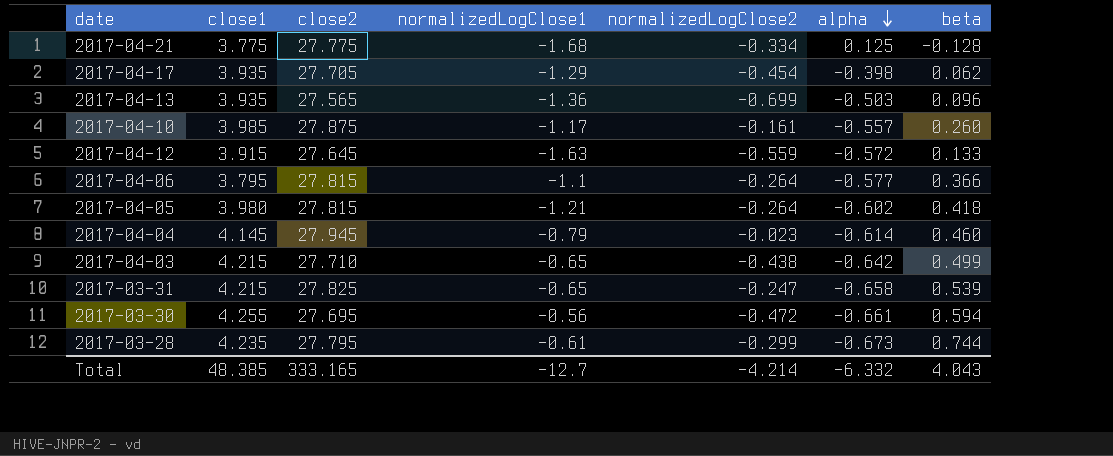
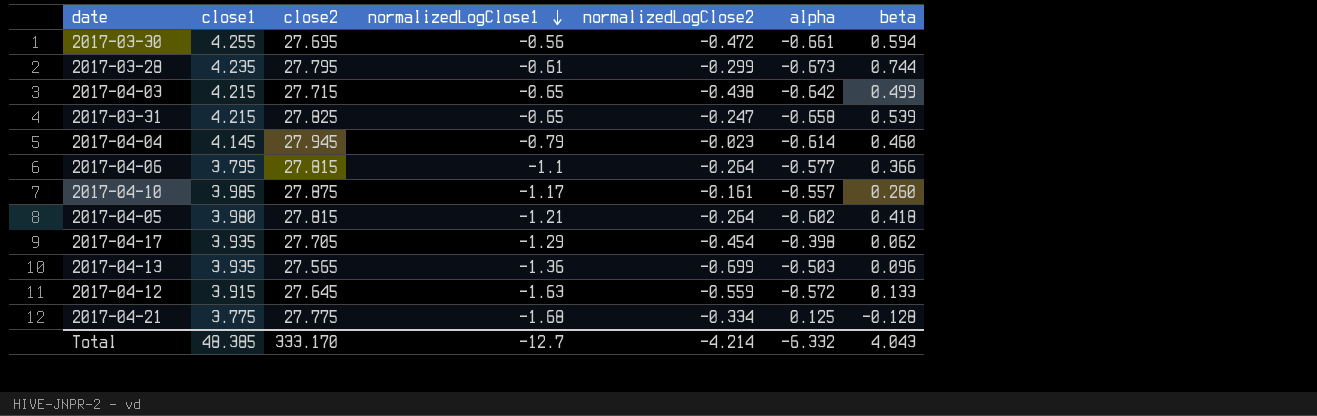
row order: alpha descending -> normalizedLogClose1 descending
2017-04-03 | close2: 27.710 -> 27.715
Total | close2: 333.165 -> 333.170

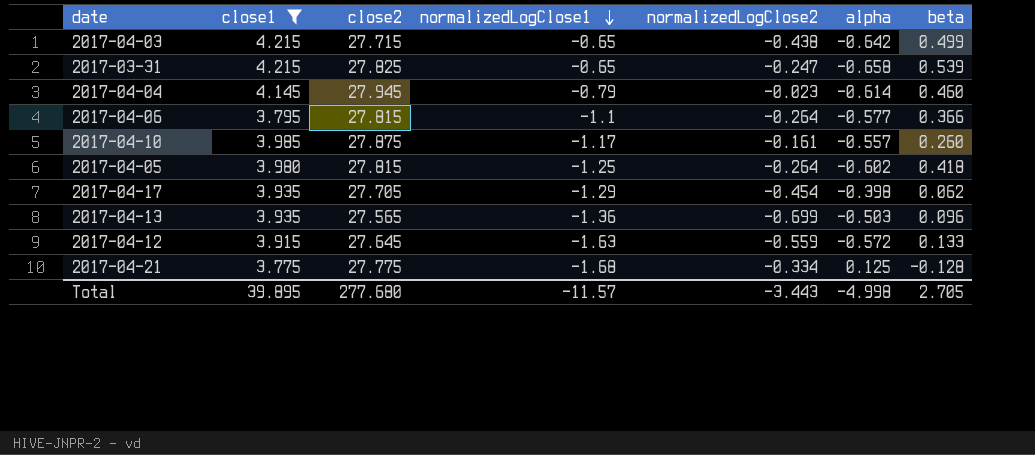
filter: none -> close1 <= 4.215
2017-04-05 | normalizedLogClose1: -1.21 -> -1.25
Total | close1: 48.385 -> 39.895
Total | close2: 333.170 -> 277.680
Total | normalizedLogClose1: -12.7 -> -11.57
Total | normalizedLogClose2: -4.214 -> -3.443
Total | alpha: -6.332 -> -4.998
Total | beta: 4.043 -> 2.705

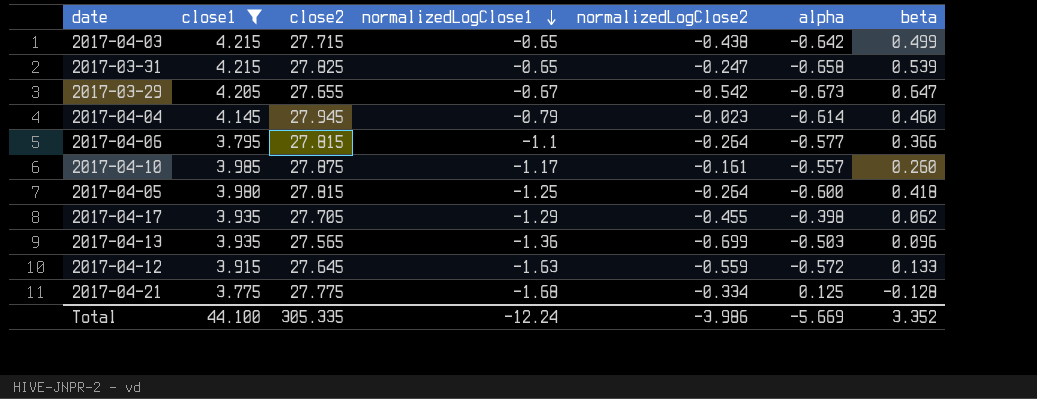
row 2017-03-29: none -> 4.205 | 27.655 | -0.67 | -0.542 | -0.673 | 0.647
2017-04-05 | alpha: -0.602 -> -0.600
2017-04-17 | normalizedLogClose2: -0.454 -> -0.455
Total | close1: 39.895 -> 44.100
Total | close2: 277.680 -> 305.335
Total | normalizedLogClose1: -11.57 -> -12.24
Total | normalizedLogClose2: -3.443 -> -3.986
Total | alpha: -4.998 -> -5.669
Total | beta: 2.705 -> 3.352

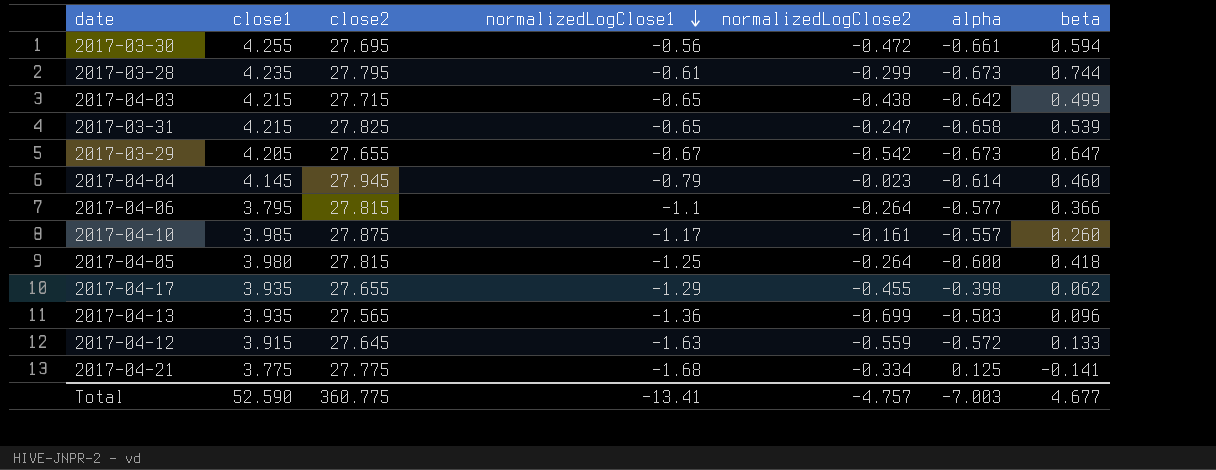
filter: close1 <= 4.215 -> none
2017-04-17 | close2: 27.705 -> 27.655
2017-04-21 | beta: -0.128 -> -0.141
Total | close1: 44.100 -> 52.590
Total | close2: 305.335 -> 360.775
Total | normalizedLogClose1: -12.24 -> -13.41
Total | normalizedLogClose2: -3.986 -> -4.757
Total | alpha: -5.669 -> -7.003
Total | beta: 3.352 -> 4.677

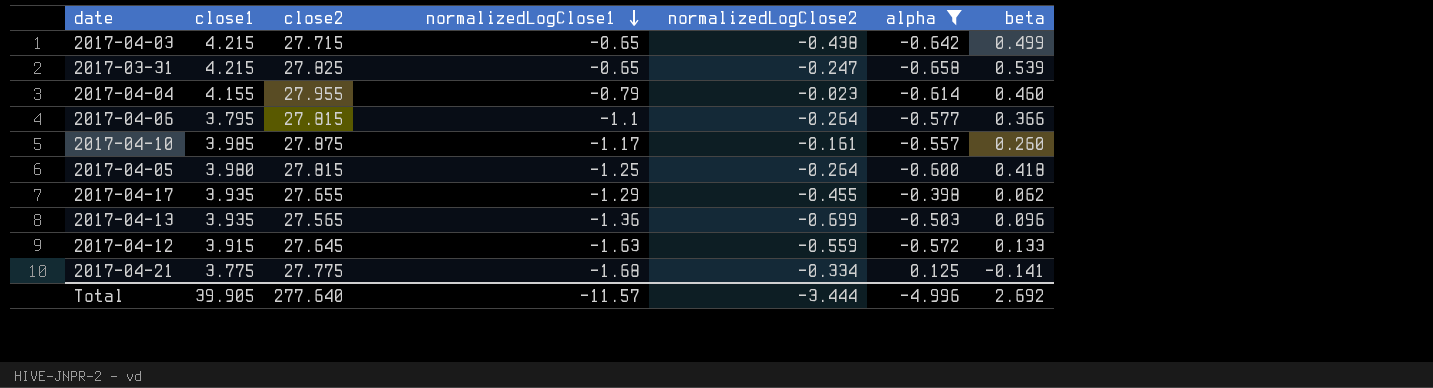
filter: none -> alpha >= -0.658
2017-04-04 | close1: 4.145 -> 4.155
2017-04-04 | close2: 27.945 -> 27.955
Total | close1: 52.590 -> 39.905
Total | close2: 360.775 -> 277.640
Total | normalizedLogClose1: -13.41 -> -11.57
Total | normalizedLogClose2: -4.757 -> -3.444
Total | alpha: -7.003 -> -4.996
Total | beta: 4.677 -> 2.692

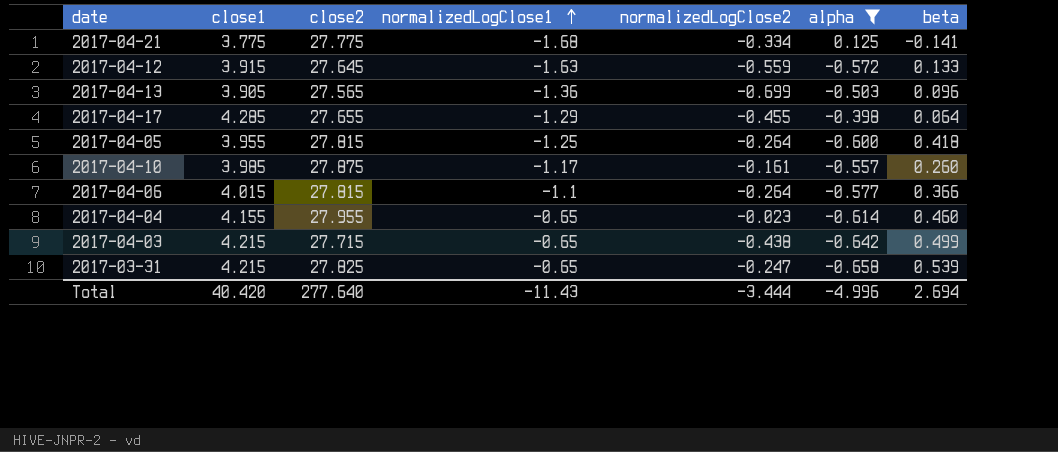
row order: normalizedLogClose1 descending -> normalizedLogClose1 ascending
2017-04-13 | close1: 3.935 -> 3.905
2017-04-17 | close1: 3.935 -> 4.285
2017-04-17 | beta: 0.062 -> 0.064
2017-04-05 | close1: 3.980 -> 3.955
2017-04-06 | close1: 3.795 -> 4.015
2017-04-04 | normalizedLogClose1: -0.79 -> -0.65
Total | close1: 39.905 -> 40.420
Total | normalizedLogClose1: -11.57 -> -11.43
Total | beta: 2.692 -> 2.694

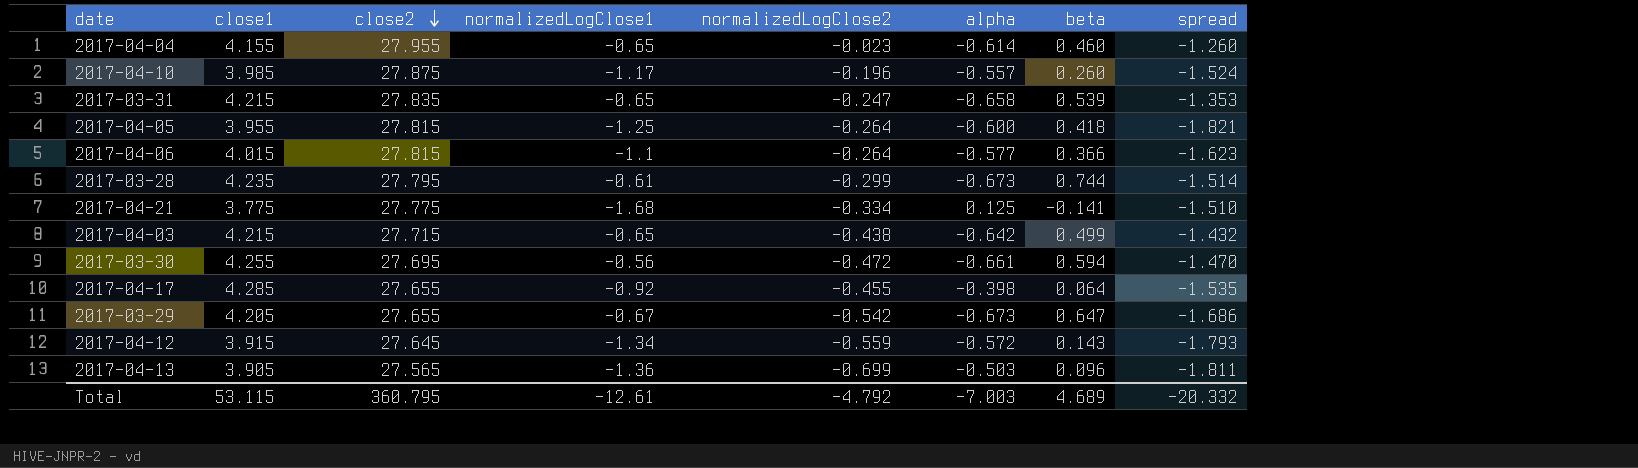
filter: alpha >= -0.658 -> none
row order: normalizedLogClose1 ascending -> close2 descending
column spread | position: none -> 8
2017-04-10 | normalizedLogClose2: -0.161 -> -0.196
2017-03-31 | close2: 27.825 -> 27.835
2017-04-17 | normalizedLogClose1: -1.29 -> -0.92
2017-04-12 | normalizedLogClose1: -1.63 -> -1.34
2017-04-12 | beta: 0.133 -> 0.143
Total | close1: 40.420 -> 53.115
Total | close2: 277.640 -> 360.795
Total | normalizedLogClose1: -11.43 -> -12.61
Total | normalizedLogClose2: -3.444 -> -4.792
Total | alpha: -4.996 -> -7.003
Total | beta: 2.694 -> 4.689

